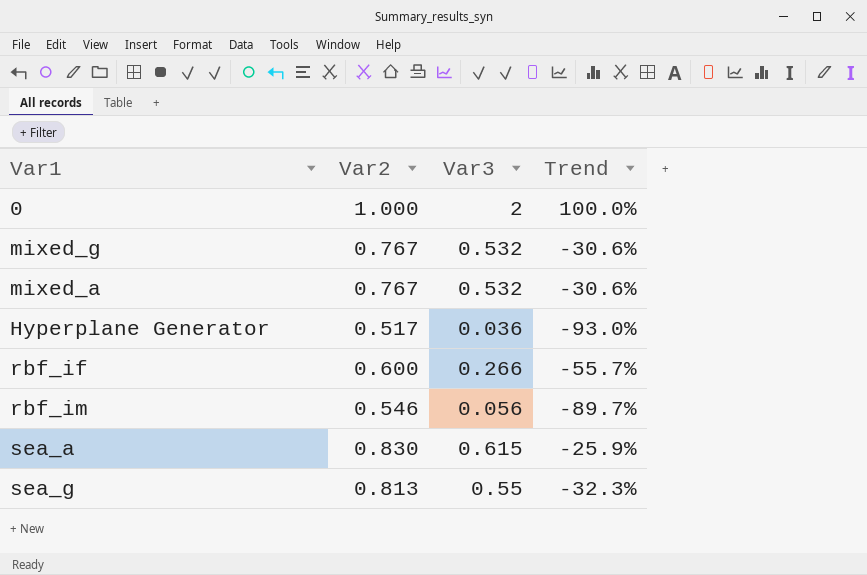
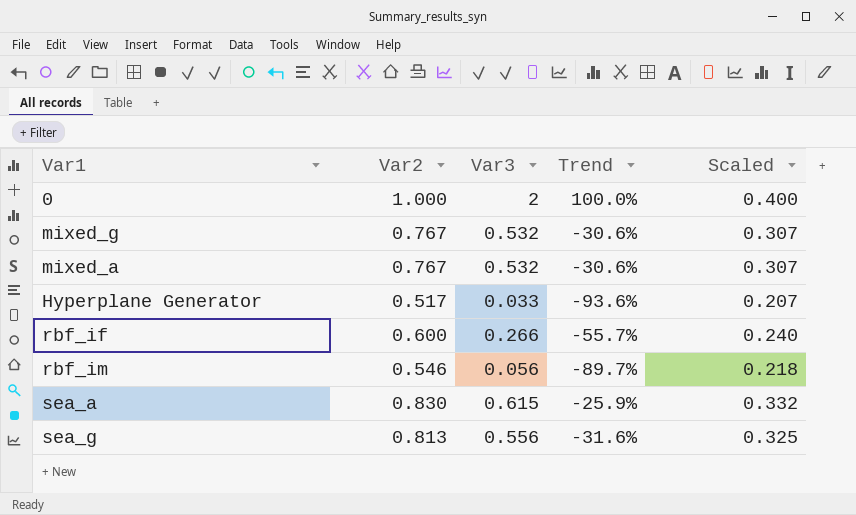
column Scaled | formula: none -> [Var2] * 0.4
Hyperplane Generator | Var3: 0.036 -> 0.033
Hyperplane Generator | Trend: -93.0% -> -93.6%
sea_g | Var3: 0.55 -> 0.556
sea_g | Trend: -32.3% -> -31.6%

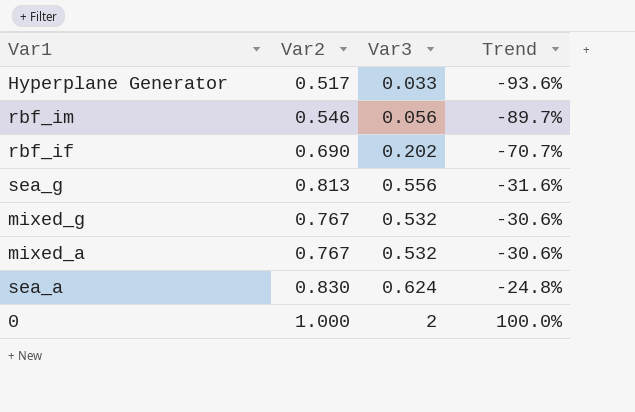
row order: none -> Trend ascending
column Scaled | formula: [Var2] * 0.4 -> none
rbf_if | Var2: 0.600 -> 0.690
rbf_if | Var3: 0.266 -> 0.202
rbf_if | Trend: -55.7% -> -70.7%
sea_a | Var3: 0.615 -> 0.624
sea_a | Trend: -25.9% -> -24.8%

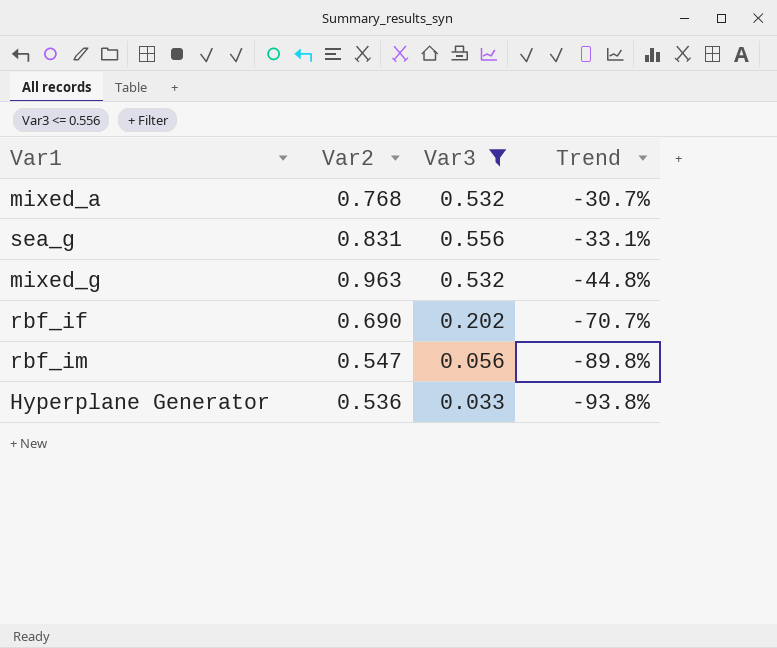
filter: none -> Var3 <= 0.556
row order: Trend ascending -> Trend descending
mixed_a | Var2: 0.767 -> 0.768
mixed_a | Trend: -30.6% -> -30.7%
sea_g | Var2: 0.813 -> 0.831
sea_g | Trend: -31.6% -> -33.1%
mixed_g | Var2: 0.767 -> 0.963
mixed_g | Trend: -30.6% -> -44.8%
rbf_im | Var2: 0.546 -> 0.547
rbf_im | Trend: -89.7% -> -89.8%
Hyperplane Generator | Var2: 0.517 -> 0.536
Hyperplane Generator | Trend: -93.6% -> -93.8%

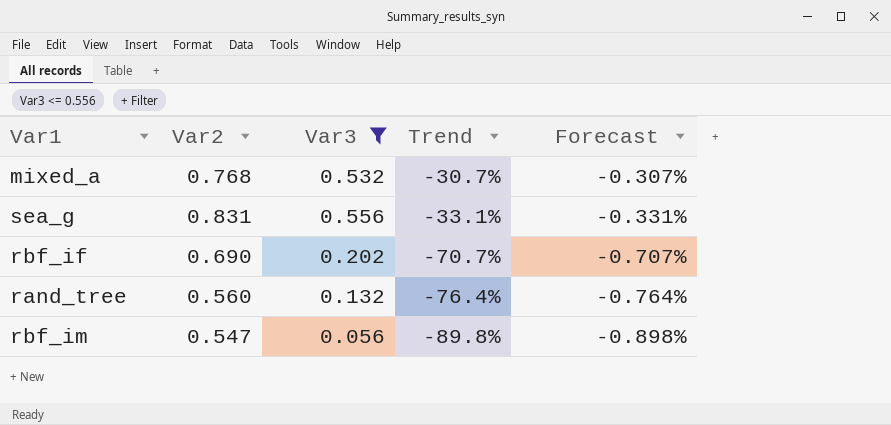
column Forecast | formula: none -> [Trend] * 0.01
row mixed_g: 0.963 | 0.532 | -44.8% -> none
row Hyperplane Generator: 0.536 | 0.033 | -93.8% -> none
row rand_tree: none -> 0.560 | 0.132 | -76.4% | -0.764%

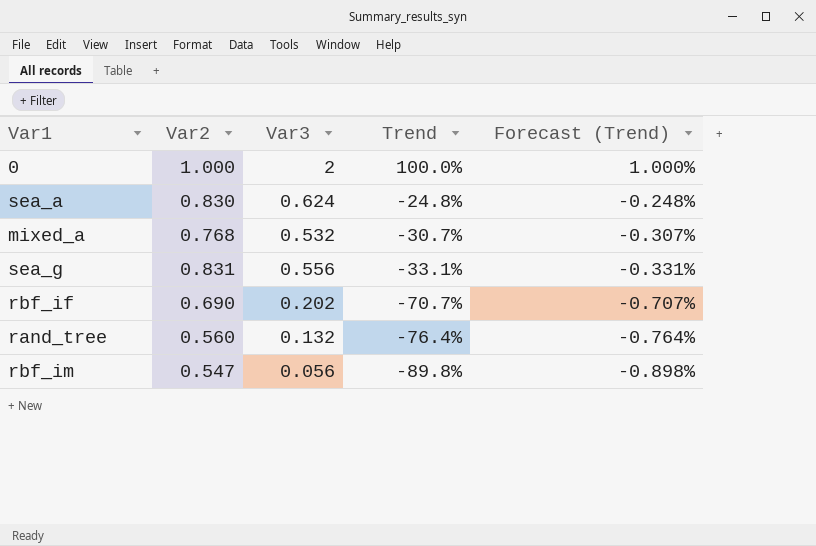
filter: Var3 <= 0.556 -> none
column name: Forecast -> Forecast (Trend)

